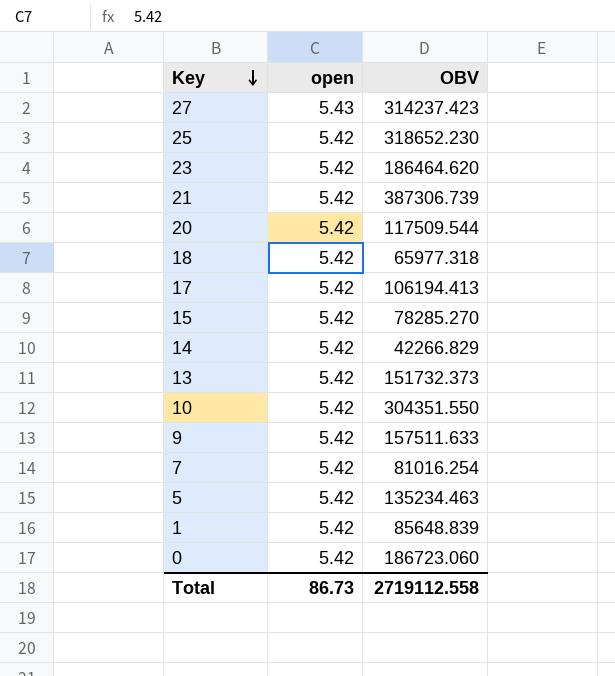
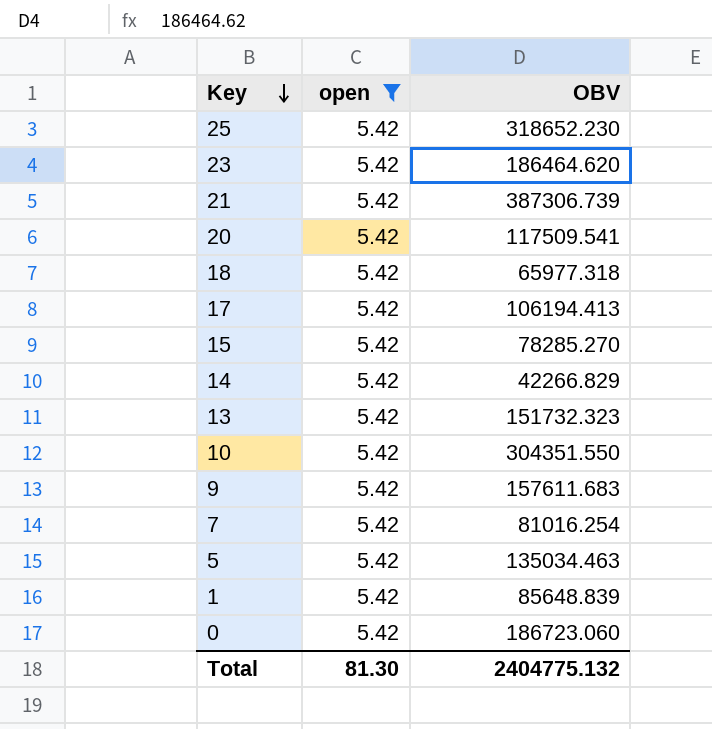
filter: none -> open = 5.42
20 | OBV: 117509.544 -> 117509.541
13 | OBV: 151732.373 -> 151732.323
9 | OBV: 157511.633 -> 157611.683
5 | OBV: 135234.463 -> 135034.463
Total | open: 86.73 -> 81.30
Total | OBV: 2719112.558 -> 2404775.132

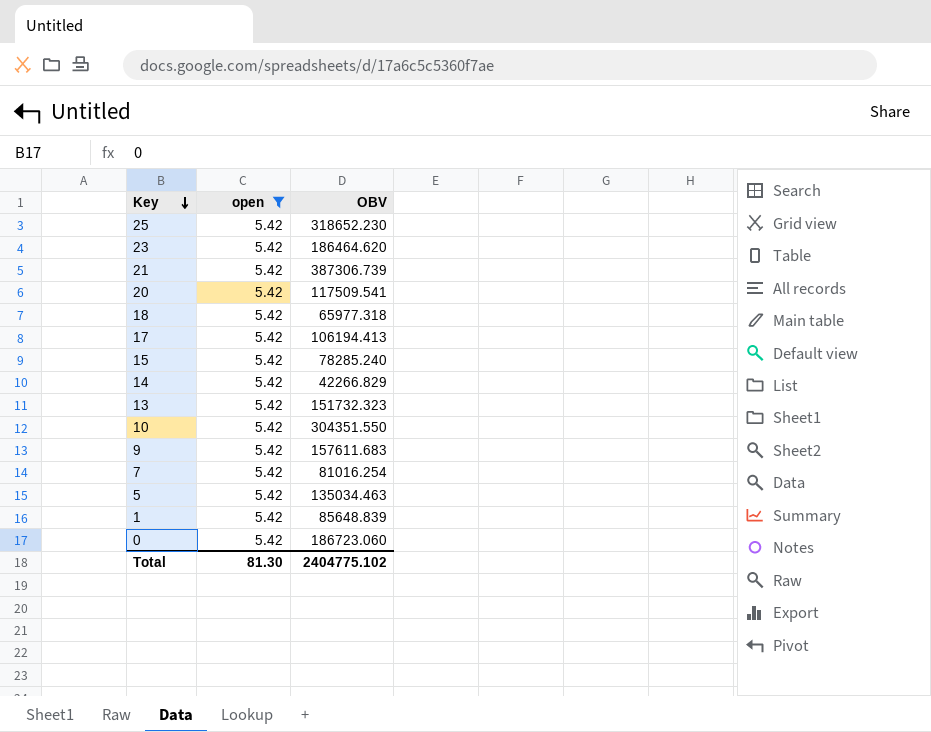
15 | OBV: 78285.270 -> 78285.240
Total | OBV: 2404775.132 -> 2404775.102

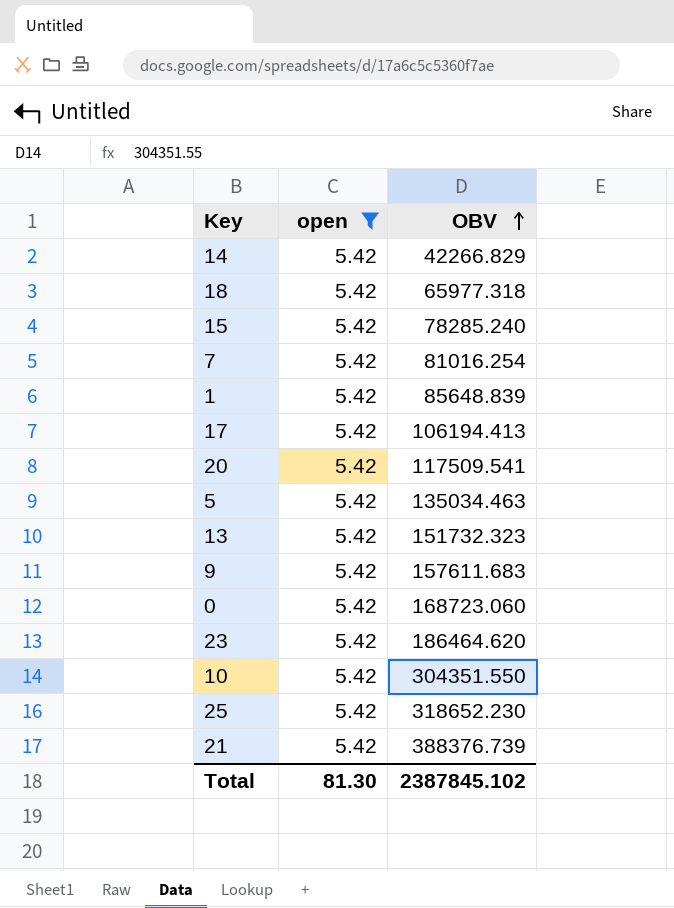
row order: Key descending -> OBV ascending
0 | OBV: 186723.060 -> 168723.060
21 | OBV: 387306.739 -> 388376.739
Total | OBV: 2404775.102 -> 2387845.102

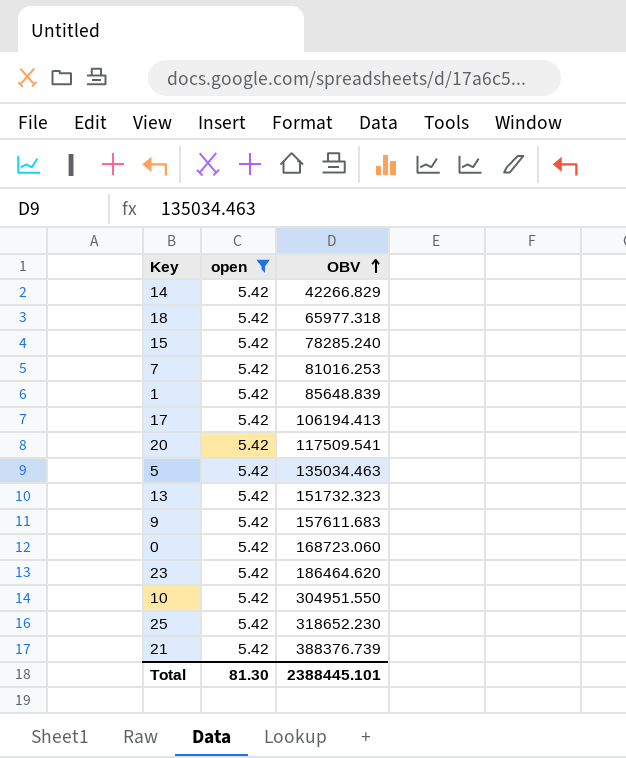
7 | OBV: 81016.254 -> 81016.253
10 | OBV: 304351.550 -> 304951.550
Total | OBV: 2387845.102 -> 2388445.101

